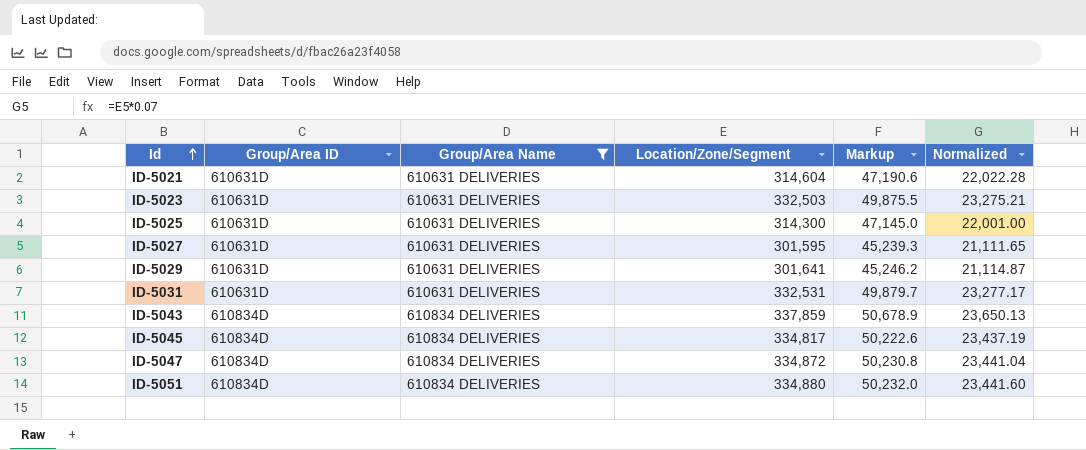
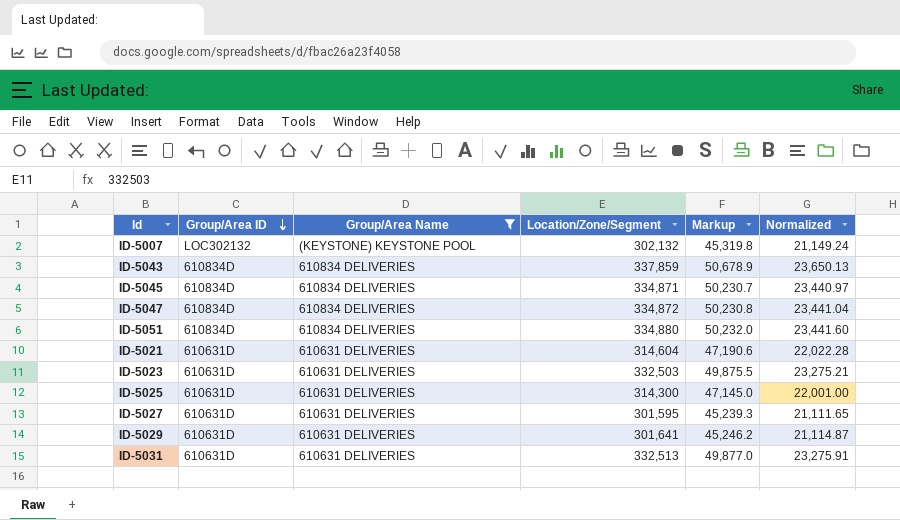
row order: Id ascending -> Group/Area ID descending
row ID-5007: none -> LOC302132 | (KEYSTONE) KEYSTONE POOL | 302,132 | 45,319.8 | 21,149.24
ID-5045 | Location/Zone/Segment: 334,817 -> 334,871
ID-5045 | Markup: 50,222.6 -> 50,230.7
ID-5045 | Normalized: 23,437.19 -> 23,440.97
ID-5031 | Location/Zone/Segment: 332,531 -> 332,513
ID-5031 | Markup: 49,879.7 -> 49,877.0
ID-5031 | Normalized: 23,277.17 -> 23,275.91

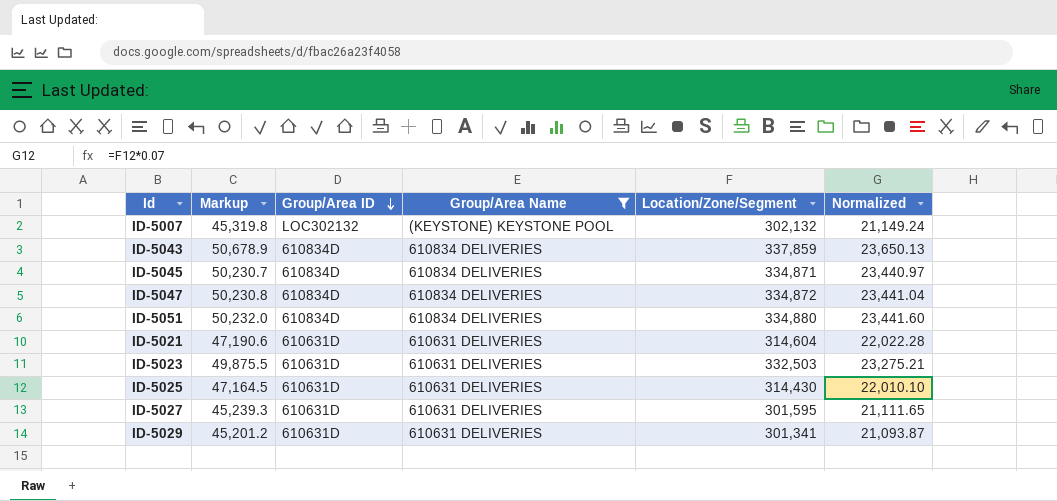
column Markup | position: 5 -> 2
row ID-5031: 610631D | 610631 DELIVERIES | 332,513 | 49,877.0 | 23,275.91 -> none
ID-5025 | Markup: 47,145.0 -> 47,164.5
ID-5025 | Location/Zone/Segment: 314,300 -> 314,430
ID-5025 | Normalized: 22,001.00 -> 22,010.10
ID-5029 | Markup: 45,246.2 -> 45,201.2
ID-5029 | Location/Zone/Segment: 301,641 -> 301,341
ID-5029 | Normalized: 21,114.87 -> 21,093.87

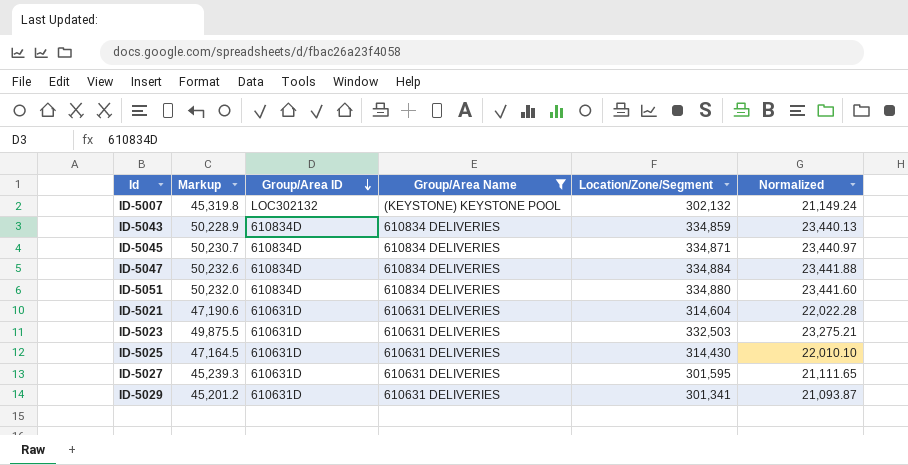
ID-5043 | Markup: 50,678.9 -> 50,228.9
ID-5043 | Location/Zone/Segment: 337,859 -> 334,859
ID-5043 | Normalized: 23,650.13 -> 23,440.13
ID-5047 | Markup: 50,230.8 -> 50,232.6
ID-5047 | Location/Zone/Segment: 334,872 -> 334,884
ID-5047 | Normalized: 23,441.04 -> 23,441.88

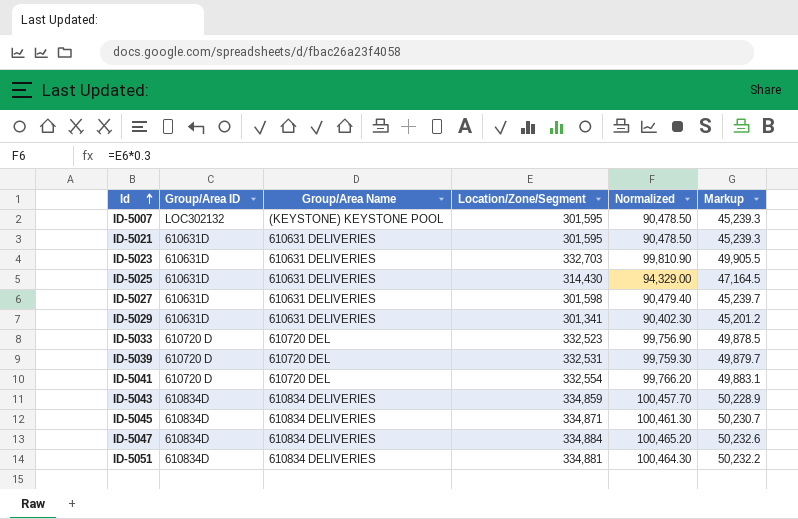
filter: Group/Area Name != 610720 DEL -> none
row order: Group/Area ID descending -> Id ascending
column Normalized | formula: [Location/Zone/Segment] * 0.07 -> [Location/Zone/Segment] * 0.3
column Markup | position: 2 -> 6
ID-5007 | Location/Zone/Segment: 302,132 -> 301,595
ID-5007 | Markup: 45,319.8 -> 45,239.3
ID-5021 | Location/Zone/Segment: 314,604 -> 301,595
ID-5021 | Markup: 47,190.6 -> 45,239.3
ID-5023 | Location/Zone/Segment: 332,503 -> 332,703
ID-5023 | Markup: 49,875.5 -> 49,905.5
ID-5027 | Location/Zone/Segment: 301,595 -> 301,598
ID-5027 | Markup: 45,239.3 -> 45,239.7
ID-5051 | Location/Zone/Segment: 334,880 -> 334,881
ID-5051 | Markup: 50,232.0 -> 50,232.2

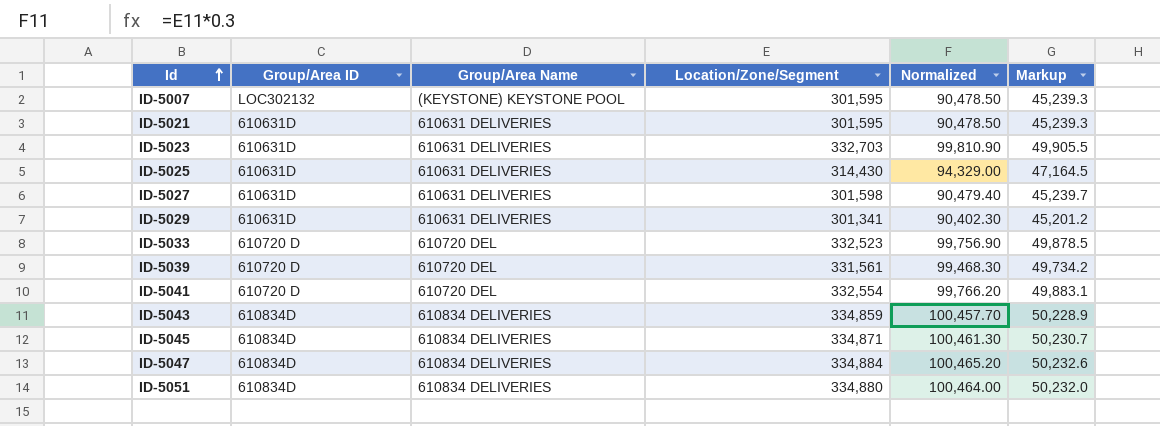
ID-5039 | Location/Zone/Segment: 332,531 -> 331,561
ID-5039 | Normalized: 99,759.30 -> 99,468.30
ID-5039 | Markup: 49,879.7 -> 49,734.2
ID-5051 | Location/Zone/Segment: 334,881 -> 334,880
ID-5051 | Normalized: 100,464.30 -> 100,464.00
ID-5051 | Markup: 50,232.2 -> 50,232.0

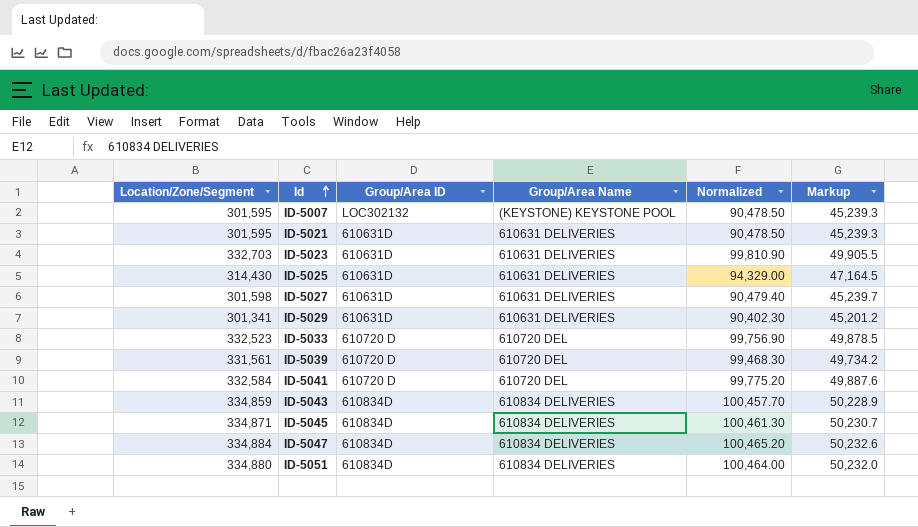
column Location/Zone/Segment | position: 4 -> 1
ID-5041 | Location/Zone/Segment: 332,554 -> 332,584
ID-5041 | Normalized: 99,766.20 -> 99,775.20
ID-5041 | Markup: 49,883.1 -> 49,887.6

